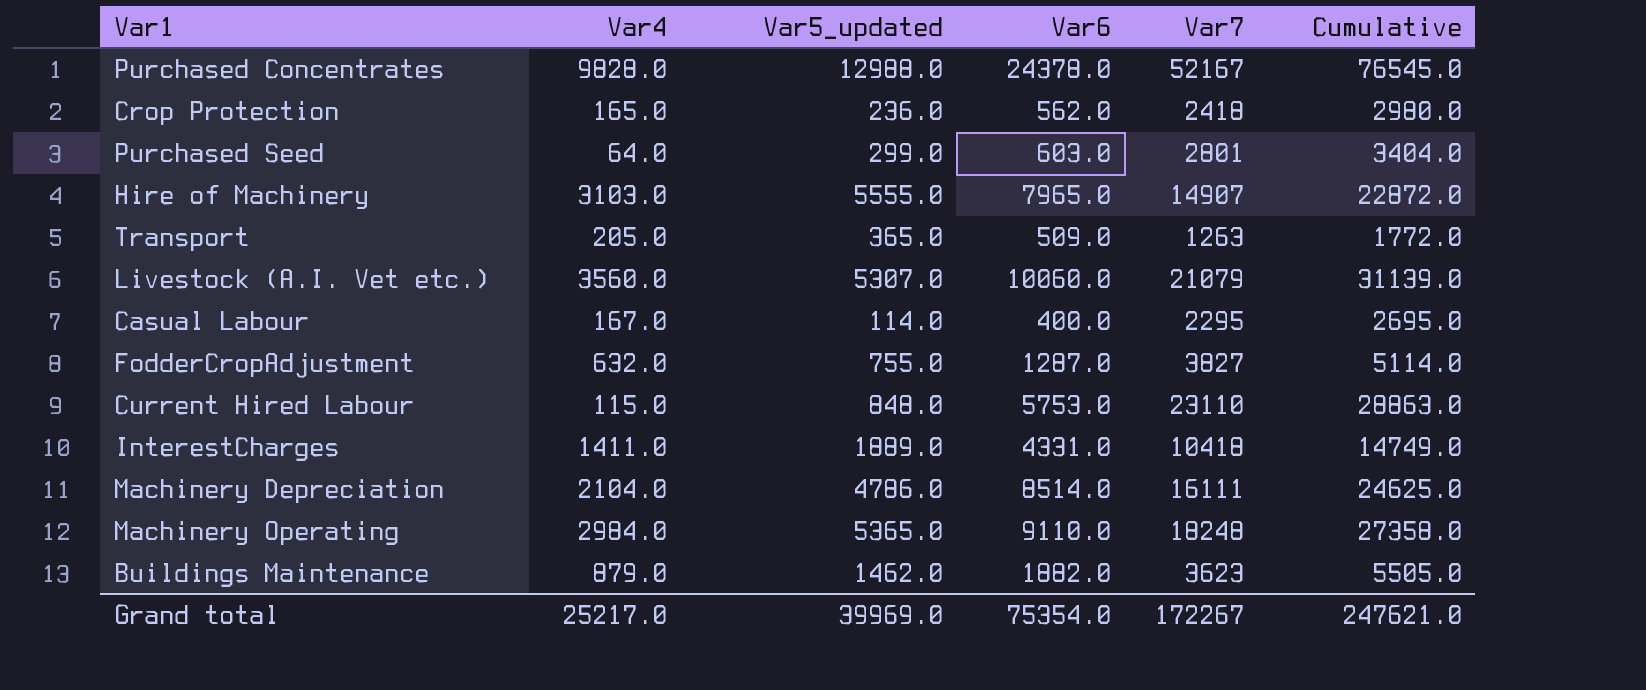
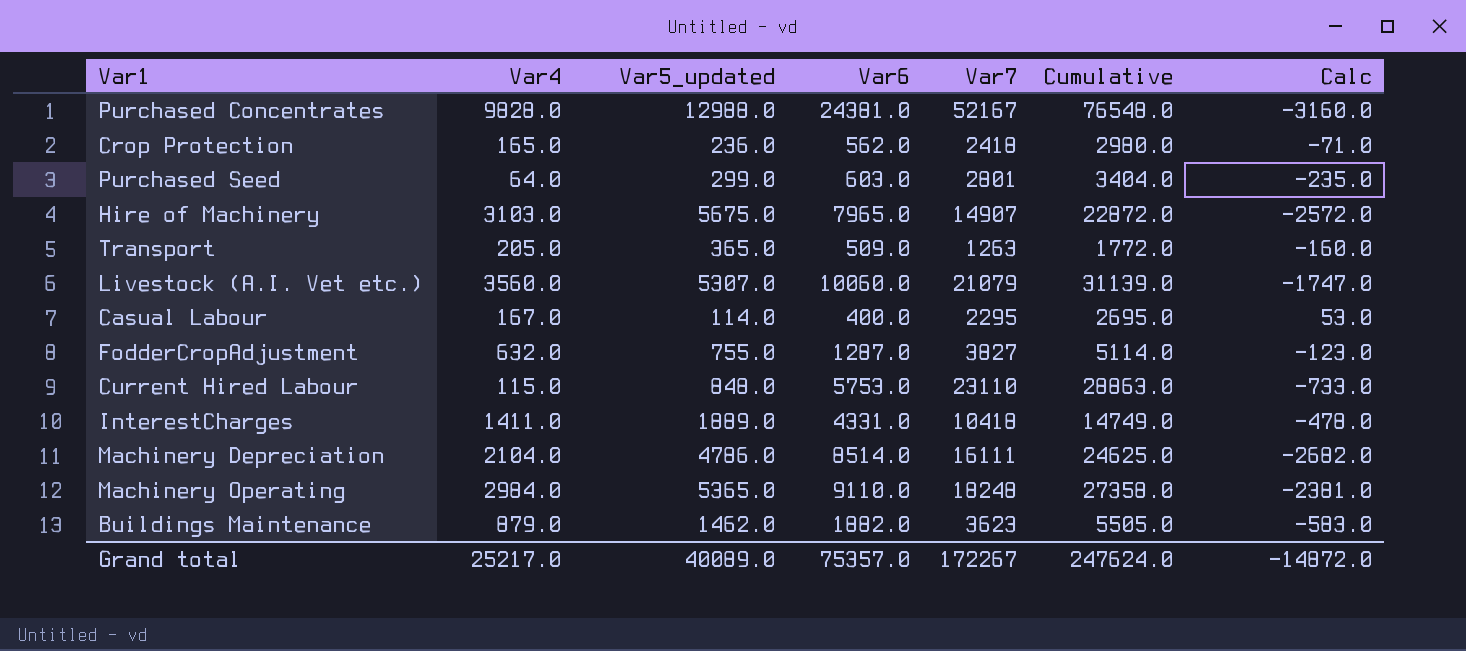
column Calc | formula: none -> [Var4] - [Var5_updated]
Purchased Concentrates | Var6: 24378.0 -> 24381.0
Purchased Concentrates | Cumulative: 76545.0 -> 76548.0
Hire of Machinery | Var5_updated: 5555.0 -> 5675.0
Grand total | Var5_updated: 39969.0 -> 40089.0
Grand total | Var6: 75354.0 -> 75357.0
Grand total | Cumulative: 247621.0 -> 247624.0

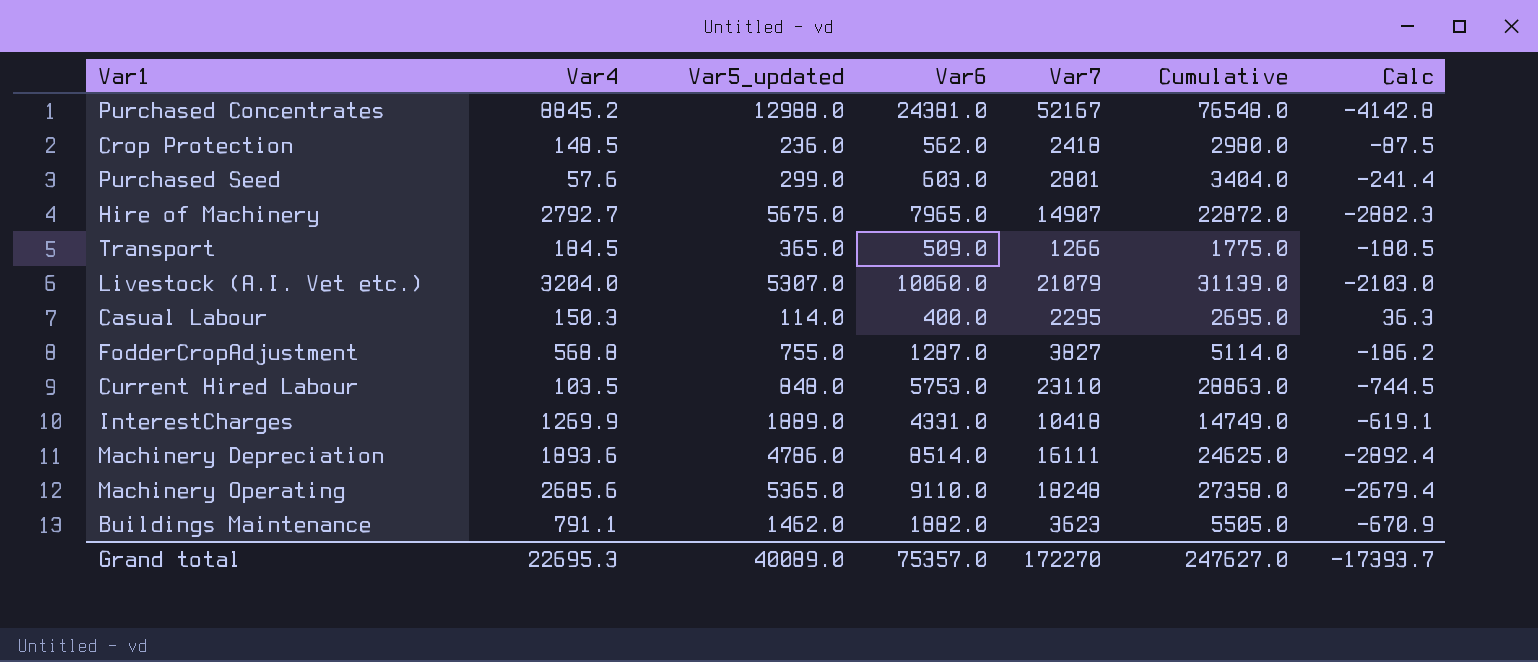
Purchased Concentrates | Var4: 9828.0 -> 8845.2
Purchased Concentrates | Calc: -3160.0 -> -4142.8
Crop Protection | Var4: 165.0 -> 148.5
Crop Protection | Calc: -71.0 -> -87.5
Purchased Seed | Var4: 64.0 -> 57.6
Purchased Seed | Calc: -235.0 -> -241.4
Hire of Machinery | Var4: 3103.0 -> 2792.7
Hire of Machinery | Calc: -2572.0 -> -2882.3
Transport | Var4: 205.0 -> 184.5
Transport | Var7: 1263 -> 1266
Transport | Cumulative: 1772.0 -> 1775.0
Transport | Calc: -160.0 -> -180.5
Livestock (A.I. Vet etc.) | Var4: 3560.0 -> 3204.0
Livestock (A.I. Vet etc.) | Calc: -1747.0 -> -2103.0
Casual Labour | Var4: 167.0 -> 150.3
Casual Labour | Calc: 53.0 -> 36.3
FodderCropAdjustment | Var4: 632.0 -> 568.8
FodderCropAdjustment | Calc: -123.0 -> -186.2
Current Hired Labour | Var4: 115.0 -> 103.5
Current Hired Labour | Calc: -733.0 -> -744.5
InterestCharges | Var4: 1411.0 -> 1269.9
InterestCharges | Calc: -478.0 -> -619.1
Machinery Depreciation | Var4: 2104.0 -> 1893.6
Machinery Depreciation | Calc: -2682.0 -> -2892.4
Machinery Operating | Var4: 2984.0 -> 2685.6
Machinery Operating | Calc: -2381.0 -> -2679.4
Buildings Maintenance | Var4: 879.0 -> 791.1
Buildings Maintenance | Calc: -583.0 -> -670.9
Grand total | Var4: 25217.0 -> 22695.3
Grand total | Var7: 172267 -> 172270
Grand total | Cumulative: 247624.0 -> 247627.0
Grand total | Calc: -14872.0 -> -17393.7

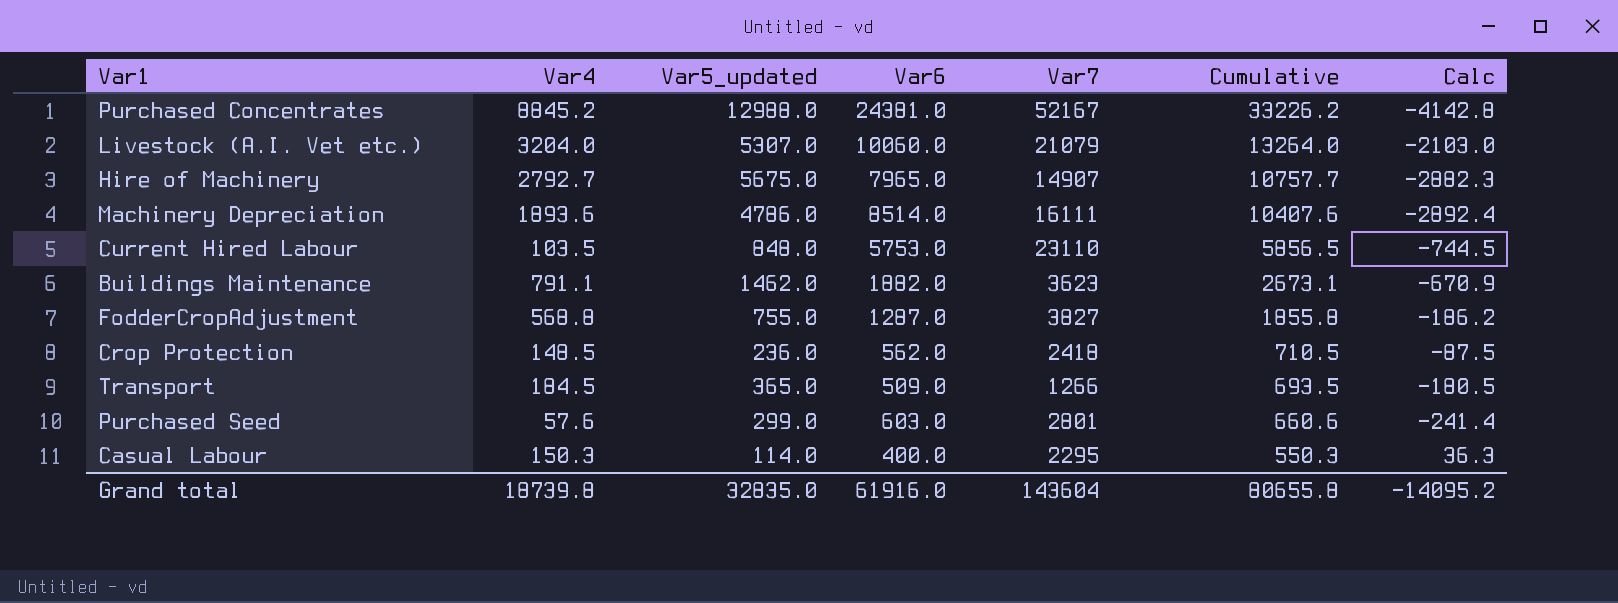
row order: none -> Cumulative descending
column Cumulative | formula: [Var6] + [Var7] -> [Var4] + [Var6]
row InterestCharges: 1269.9 | 1889.0 | 4331.0 | 10418 | 14749.0 | -619.1 -> none
row Machinery Operating: 2685.6 | 5365.0 | 9110.0 | 18248 | 27358.0 | -2679.4 -> none
Grand total | Var4: 22695.3 -> 18739.8
Grand total | Var5_updated: 40089.0 -> 32835.0
Grand total | Var6: 75357.0 -> 61916.0
Grand total | Var7: 172270 -> 143604
Grand total | Cumulative: 247627.0 -> 80655.8
Grand total | Calc: -17393.7 -> -14095.2

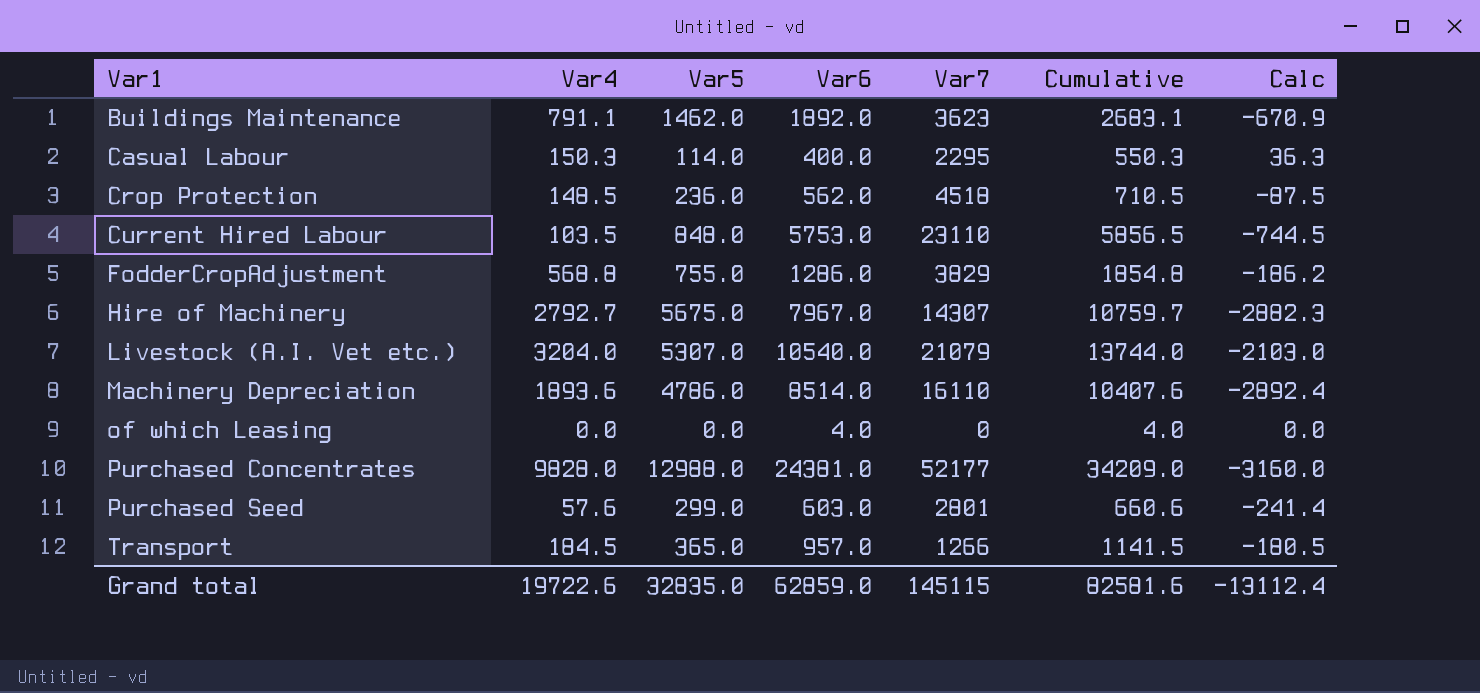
row order: Cumulative descending -> Var1 ascending
column name: Var5_updated -> Var5
Buildings Maintenance | Var6: 1882.0 -> 1892.0
Buildings Maintenance | Cumulative: 2673.1 -> 2683.1
Crop Protection | Var7: 2418 -> 4518
FodderCropAdjustment | Var6: 1287.0 -> 1286.0
FodderCropAdjustment | Var7: 3827 -> 3829
FodderCropAdjustment | Cumulative: 1855.8 -> 1854.8
Hire of Machinery | Var6: 7965.0 -> 7967.0
Hire of Machinery | Var7: 14907 -> 14307
Hire of Machinery | Cumulative: 10757.7 -> 10759.7
Livestock (A.I. Vet etc.) | Var6: 10060.0 -> 10540.0
Livestock (A.I. Vet etc.) | Cumulative: 13264.0 -> 13744.0
Machinery Depreciation | Var7: 16111 -> 16110
row of which Leasing: none -> 0.0 | 0.0 | 4.0 | 0 | 4.0 | 0.0
Purchased Concentrates | Var4: 8845.2 -> 9828.0
Purchased Concentrates | Var7: 52167 -> 52177
Purchased Concentrates | Cumulative: 33226.2 -> 34209.0
Purchased Concentrates | Calc: -4142.8 -> -3160.0
Transport | Var6: 509.0 -> 957.0
Transport | Cumulative: 693.5 -> 1141.5
Grand total | Var4: 18739.8 -> 19722.6
Grand total | Var6: 61916.0 -> 62859.0
Grand total | Var7: 143604 -> 145115
Grand total | Cumulative: 80655.8 -> 82581.6
Grand total | Calc: -14095.2 -> -13112.4

